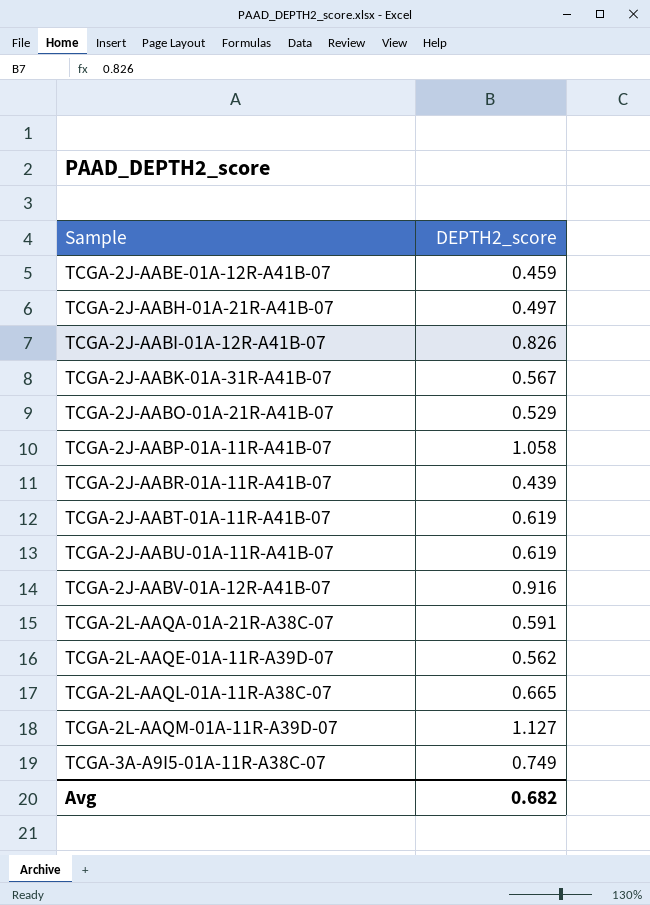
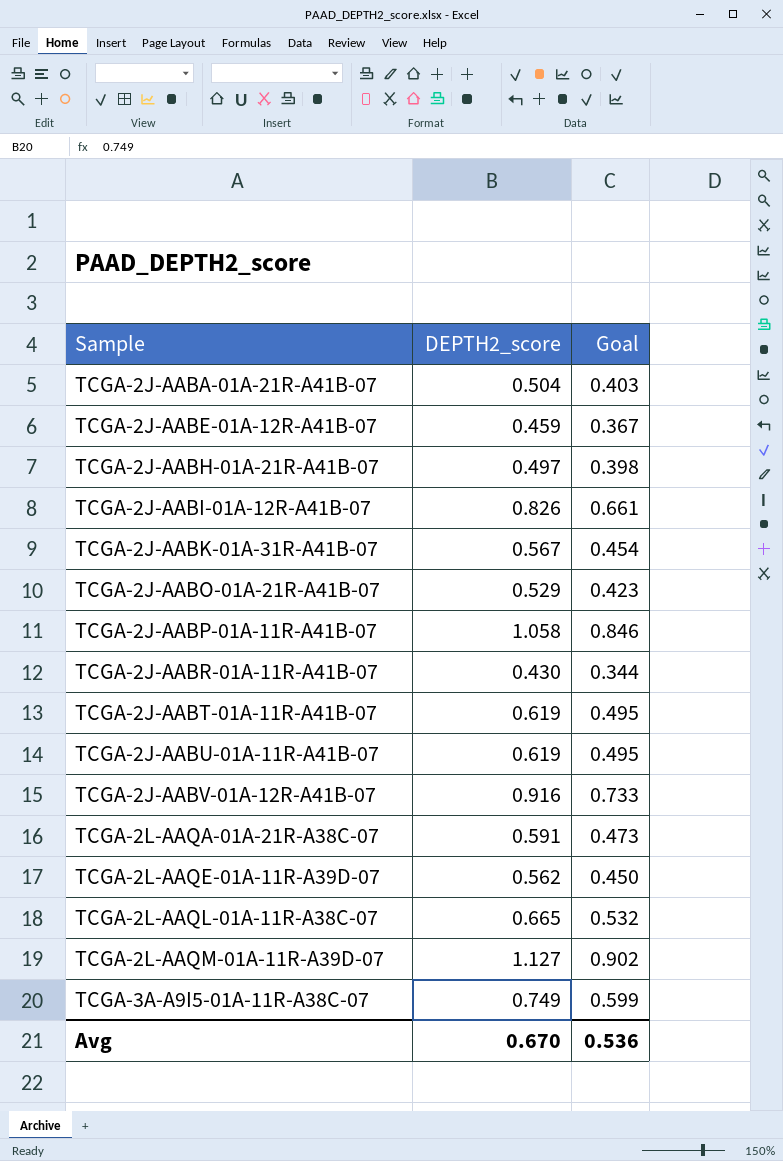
column Goal | formula: none -> [DEPTH2_score] * 0.8
row TCGA-2J-AABA-01A-21R-A41B-07: none -> 0.504 | 0.403
TCGA-2J-AABR-01A-11R-A41B-07 | DEPTH2_score: 0.439 -> 0.430
Avg | DEPTH2_score: 0.682 -> 0.670

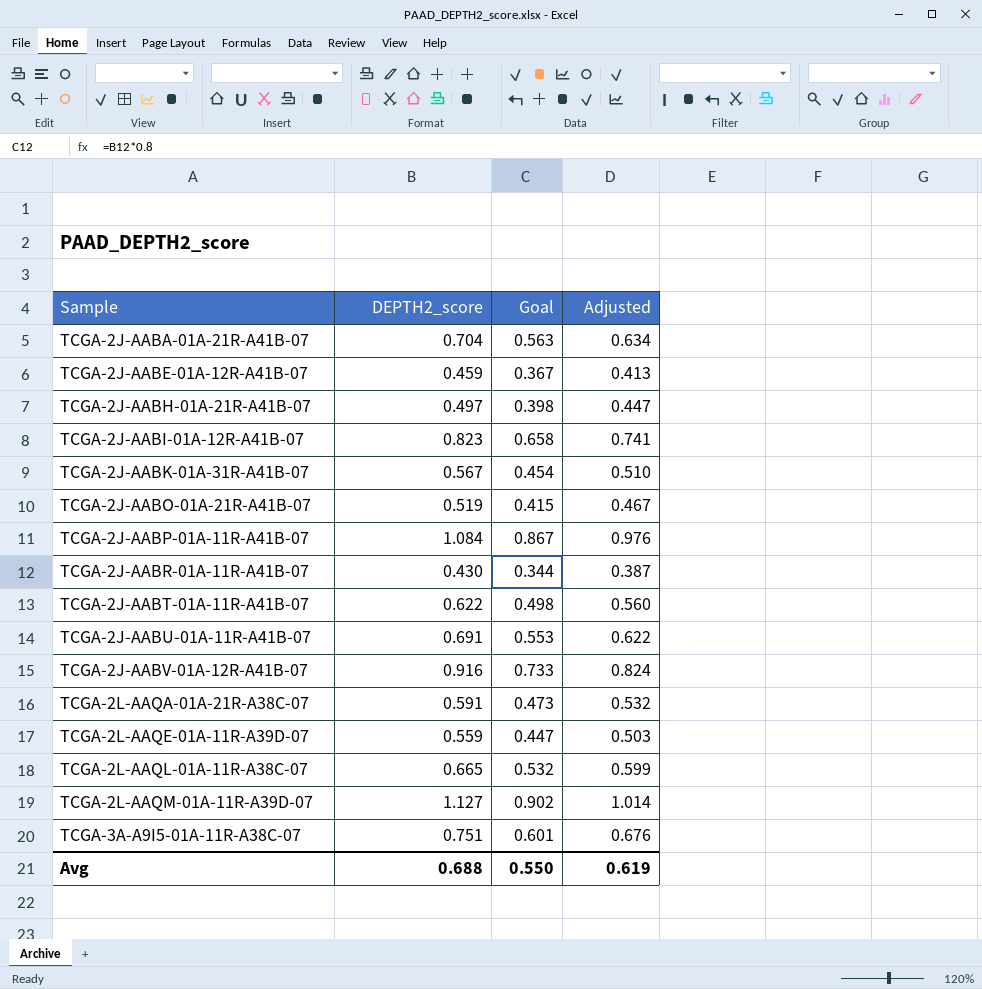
column Adjusted | formula: none -> [DEPTH2_score] * 0.9
TCGA-2J-AABA-01A-21R-A41B-07 | DEPTH2_score: 0.504 -> 0.704
TCGA-2J-AABA-01A-21R-A41B-07 | Goal: 0.403 -> 0.563
TCGA-2J-AABI-01A-12R-A41B-07 | DEPTH2_score: 0.826 -> 0.823
TCGA-2J-AABI-01A-12R-A41B-07 | Goal: 0.661 -> 0.658
TCGA-2J-AABO-01A-21R-A41B-07 | DEPTH2_score: 0.529 -> 0.519
TCGA-2J-AABO-01A-21R-A41B-07 | Goal: 0.423 -> 0.415
TCGA-2J-AABP-01A-11R-A41B-07 | DEPTH2_score: 1.058 -> 1.084
TCGA-2J-AABP-01A-11R-A41B-07 | Goal: 0.846 -> 0.867
TCGA-2J-AABT-01A-11R-A41B-07 | DEPTH2_score: 0.619 -> 0.622
TCGA-2J-AABT-01A-11R-A41B-07 | Goal: 0.495 -> 0.498
TCGA-2J-AABU-01A-11R-A41B-07 | DEPTH2_score: 0.619 -> 0.691
TCGA-2J-AABU-01A-11R-A41B-07 | Goal: 0.495 -> 0.553
TCGA-2L-AAQE-01A-11R-A39D-07 | DEPTH2_score: 0.562 -> 0.559
TCGA-2L-AAQE-01A-11R-A39D-07 | Goal: 0.450 -> 0.447
TCGA-3A-A9I5-01A-11R-A38C-07 | DEPTH2_score: 0.749 -> 0.751
TCGA-3A-A9I5-01A-11R-A38C-07 | Goal: 0.599 -> 0.601
Avg | DEPTH2_score: 0.670 -> 0.688
Avg | Goal: 0.536 -> 0.550

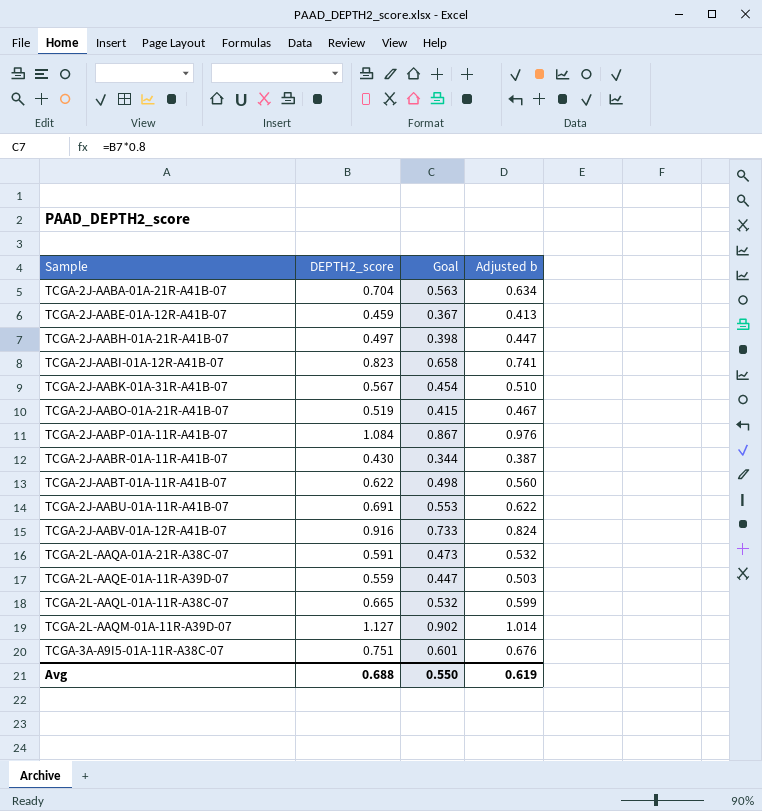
column name: Adjusted -> Adjusted b

